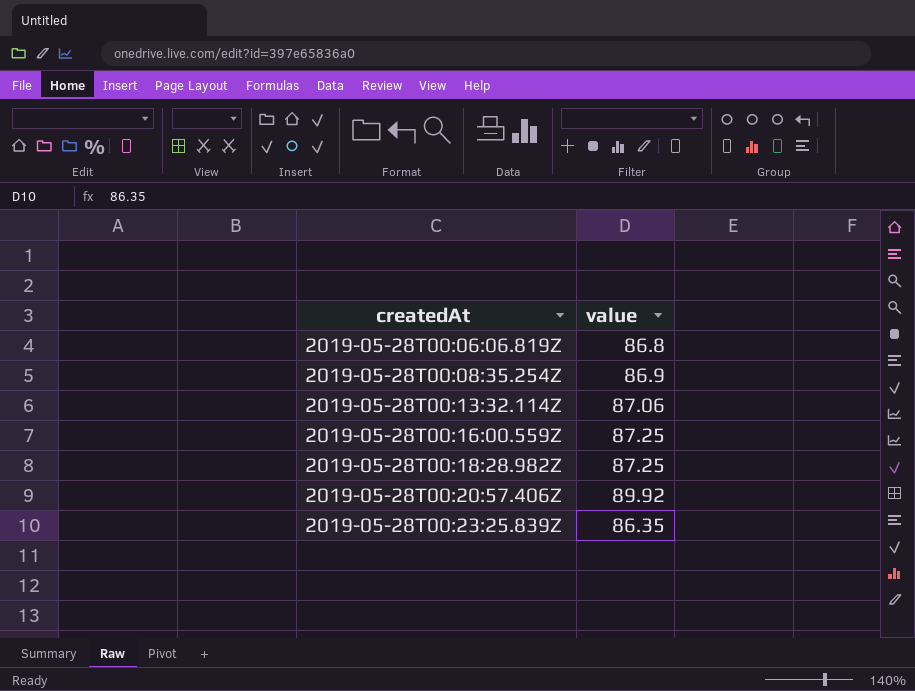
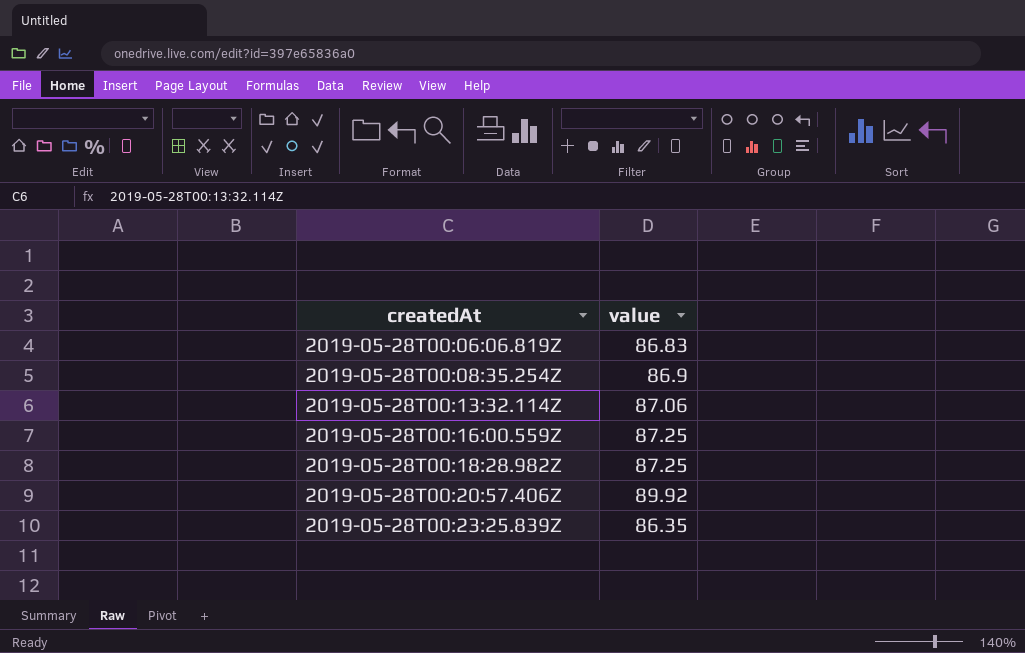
2019-05-28T00:06:06.819Z | value: 86.8 -> 86.83

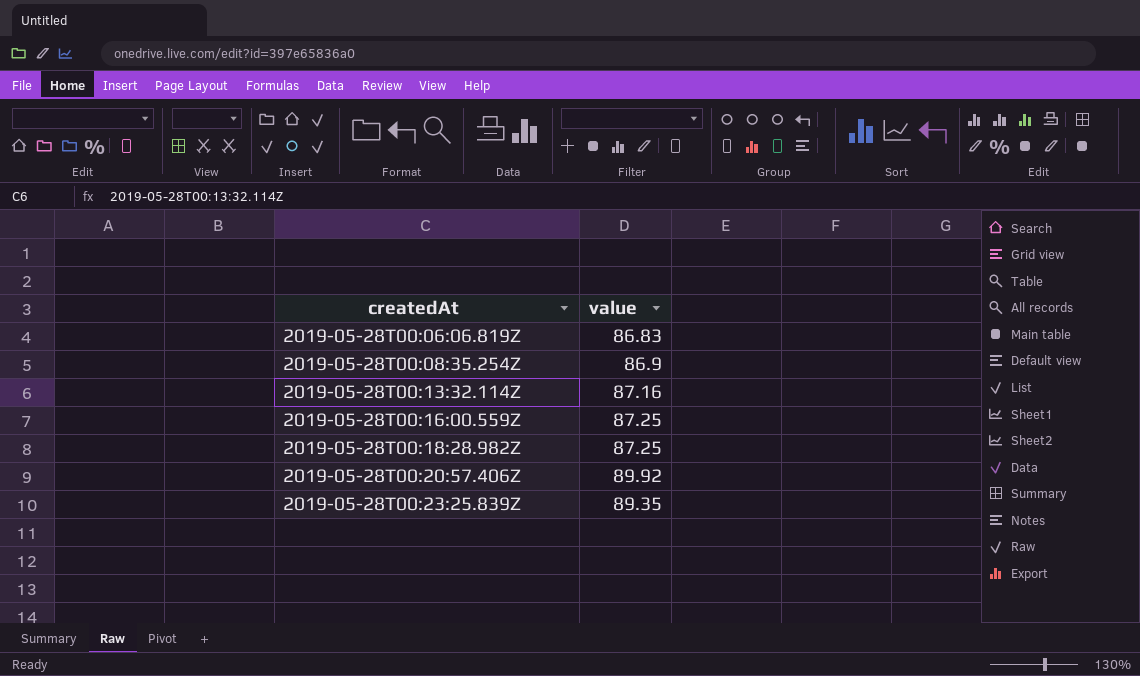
2019-05-28T00:13:32.114Z | value: 87.06 -> 87.16
2019-05-28T00:23:25.839Z | value: 86.35 -> 89.35

